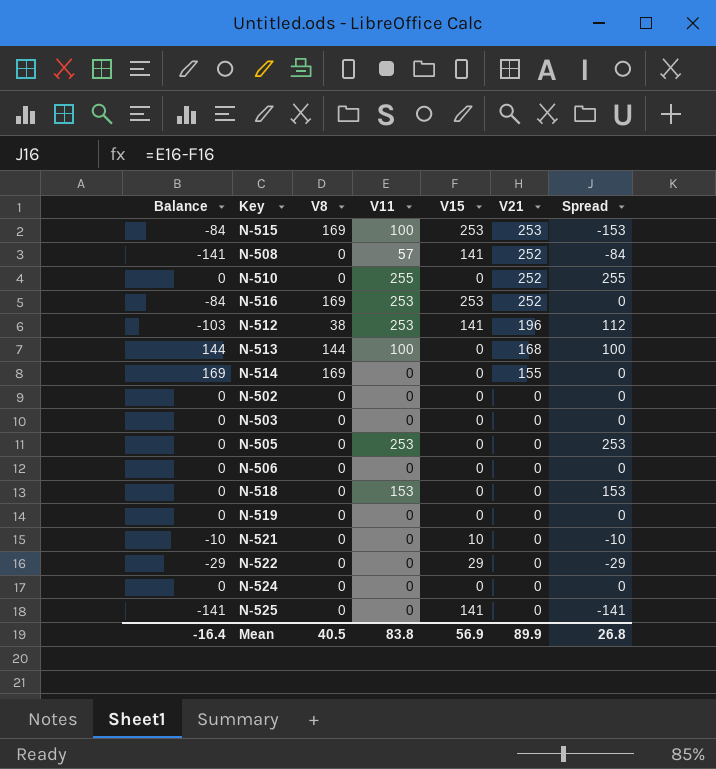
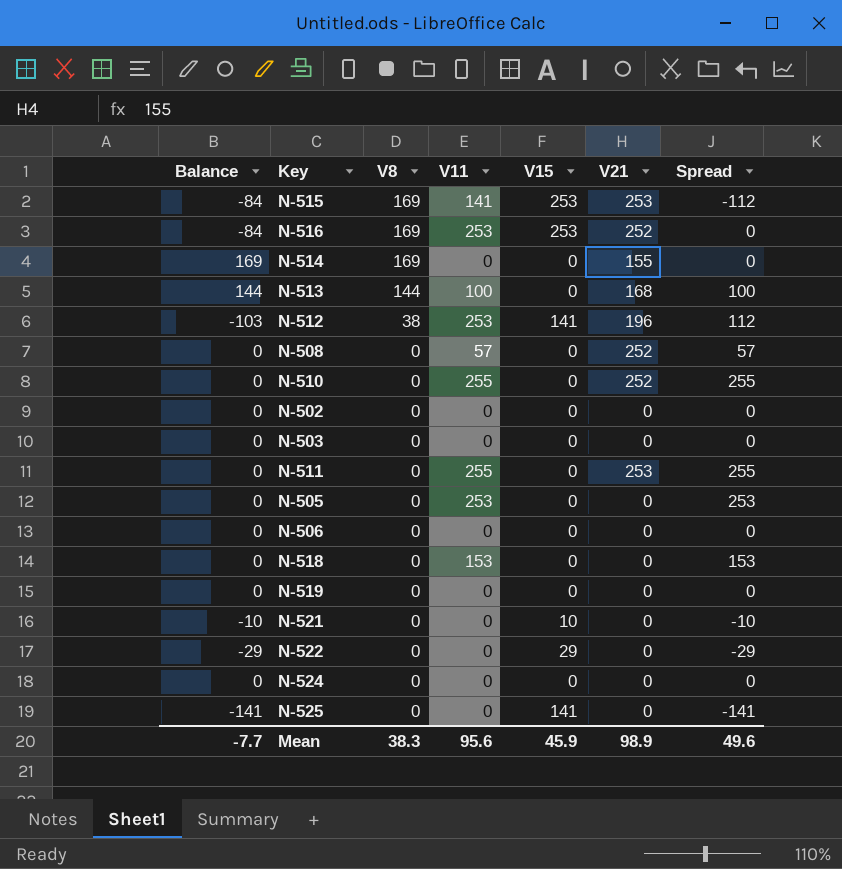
row order: V21 descending -> V8 descending
N-515 | V11: 100 -> 141
N-515 | Spread: -153 -> -112
N-508 | Balance: -141 -> 0
N-508 | V15: 141 -> 0
N-508 | Spread: -84 -> 57
row N-511: none -> 0 | 0 | 255 | 0 | 253 | 255
Mean | Balance: -16.4 -> -7.7
Mean | V8: 40.5 -> 38.3
Mean | V11: 83.8 -> 95.6
Mean | V15: 56.9 -> 45.9
Mean | V21: 89.9 -> 98.9
Mean | Spread: 26.8 -> 49.6

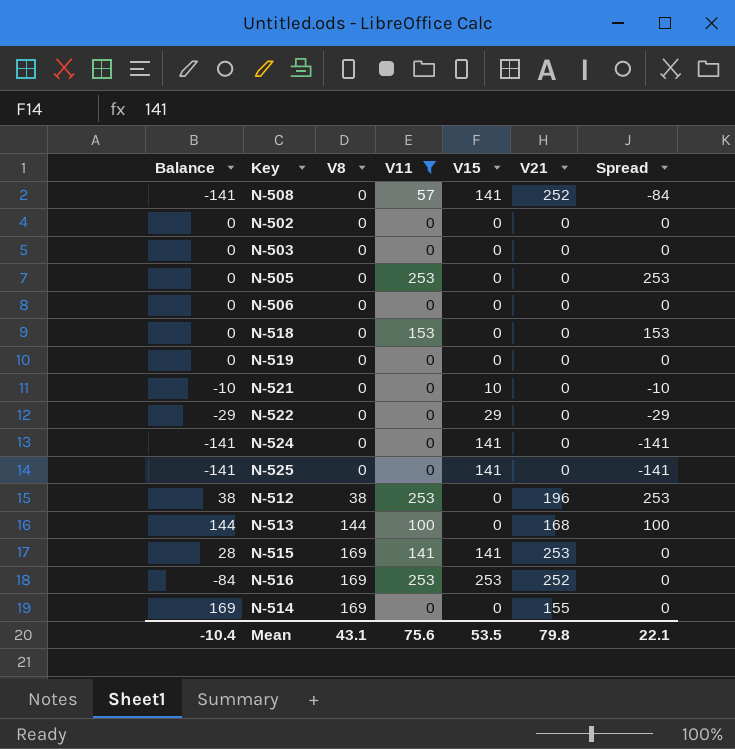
filter: none -> V11 != 255
row order: V8 descending -> V8 ascending
N-508 | Balance: 0 -> -141
N-508 | V15: 0 -> 141
N-508 | Spread: 57 -> -84
N-524 | Balance: 0 -> -141
N-524 | V15: 0 -> 141
N-524 | Spread: 0 -> -141
N-512 | Balance: -103 -> 38
N-512 | V15: 141 -> 0
N-512 | Spread: 112 -> 253
N-515 | Balance: -84 -> 28
N-515 | V15: 253 -> 141
N-515 | Spread: -112 -> 0
Mean | Balance: -7.7 -> -10.4
Mean | V8: 38.3 -> 43.1
Mean | V11: 95.6 -> 75.6
Mean | V15: 45.9 -> 53.5
Mean | V21: 98.9 -> 79.8
Mean | Spread: 49.6 -> 22.1

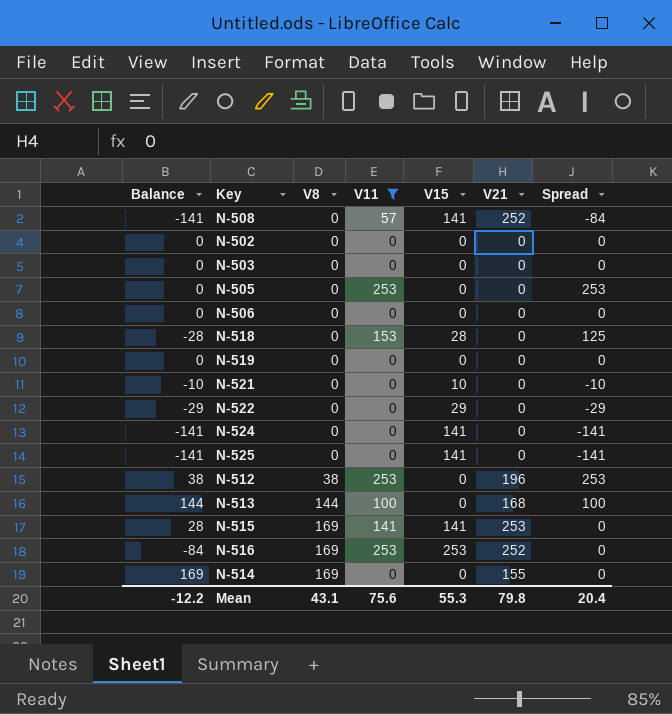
N-518 | Balance: 0 -> -28
N-518 | V15: 0 -> 28
N-518 | Spread: 153 -> 125
Mean | Balance: -10.4 -> -12.2
Mean | V15: 53.5 -> 55.3
Mean | Spread: 22.1 -> 20.4

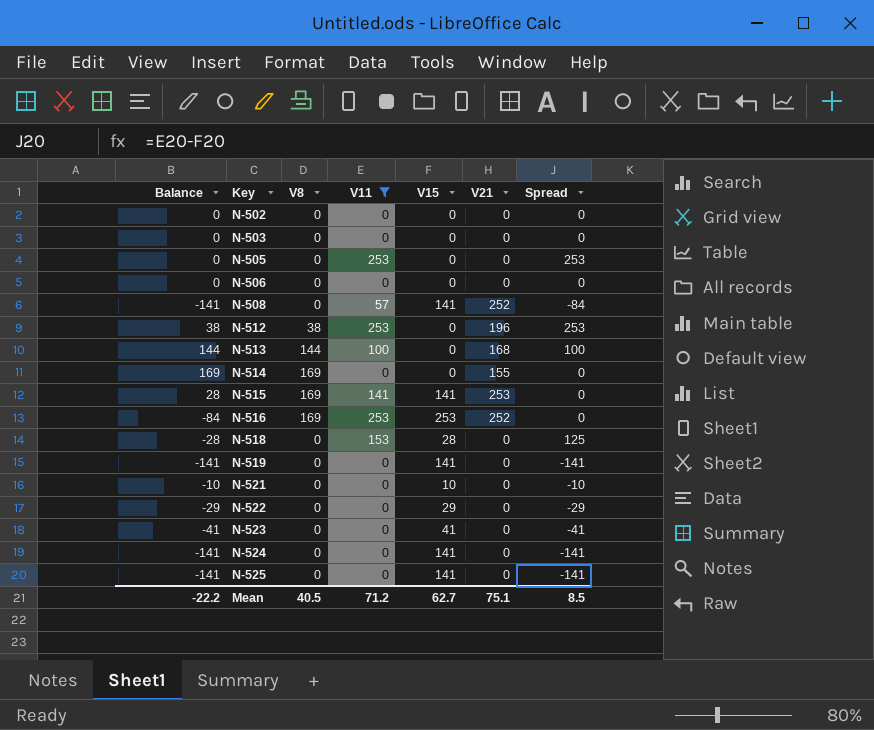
row order: V8 ascending -> Key ascending
N-519 | Balance: 0 -> -141
N-519 | V15: 0 -> 141
N-519 | Spread: 0 -> -141
row N-523: none -> -41 | 0 | 0 | 41 | 0 | -41
Mean | Balance: -12.2 -> -22.2
Mean | V8: 43.1 -> 40.5
Mean | V11: 75.6 -> 71.2
Mean | V15: 55.3 -> 62.7
Mean | V21: 79.8 -> 75.1
Mean | Spread: 20.4 -> 8.5

